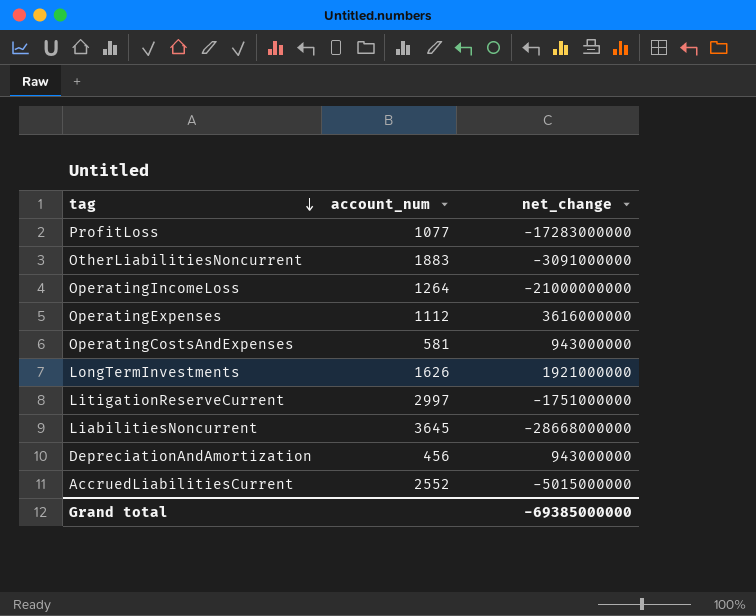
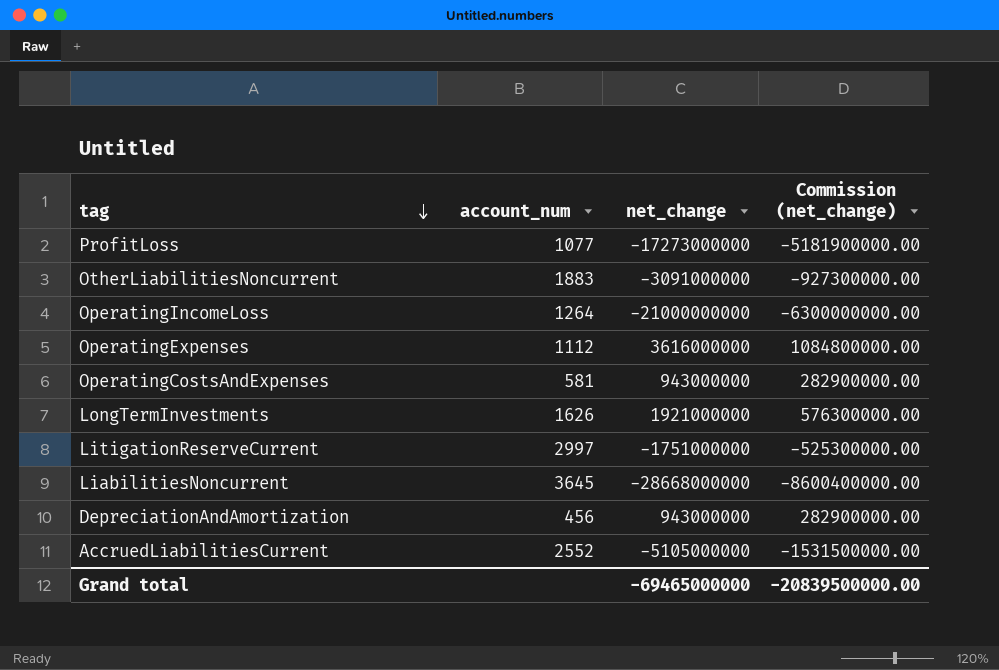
column Commission (net_change) | formula: none -> [net_change] * 0.3
ProfitLoss | net_change: -17283000000 -> -17273000000
AccruedLiabilitiesCurrent | net_change: -5015000000 -> -5105000000
Grand total | net_change: -69385000000 -> -69465000000

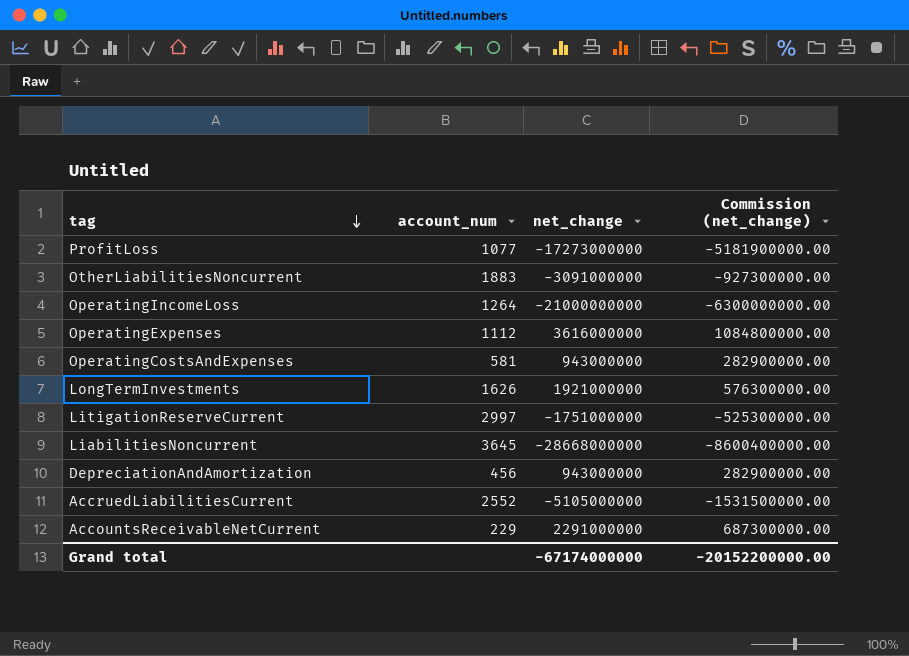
row AccountsReceivableNetCurrent: none -> 229 | 2291000000 | 687300000.00
Grand total | net_change: -69465000000 -> -67174000000
Grand total | Commission (net_change): -20839500000.00 -> -20152200000.00

